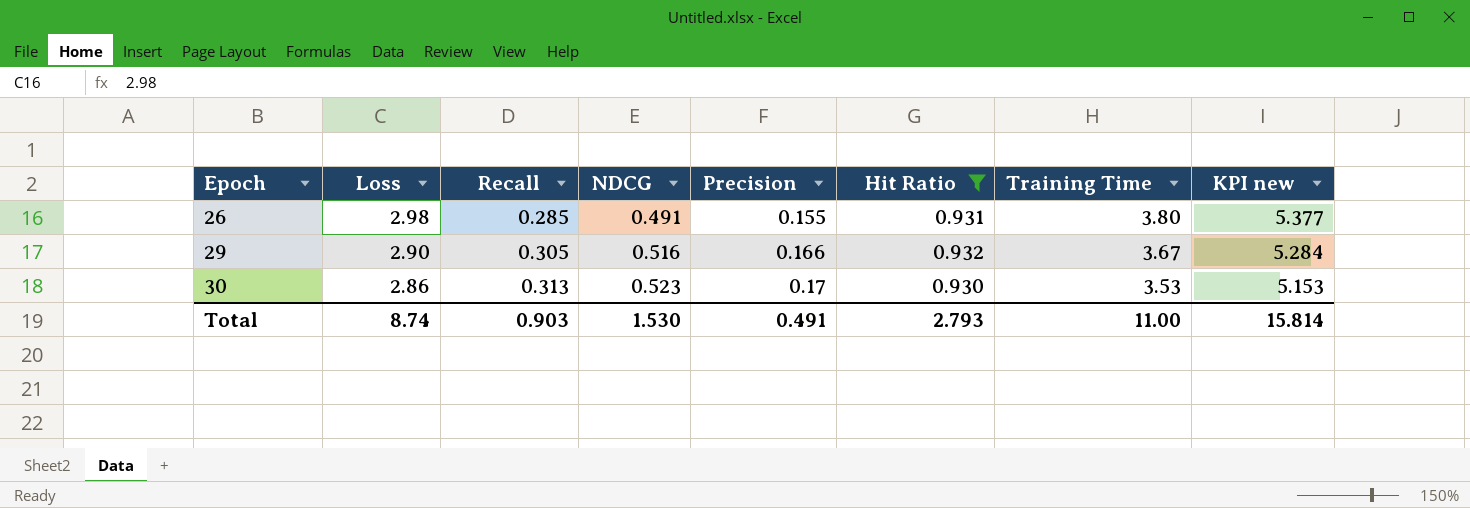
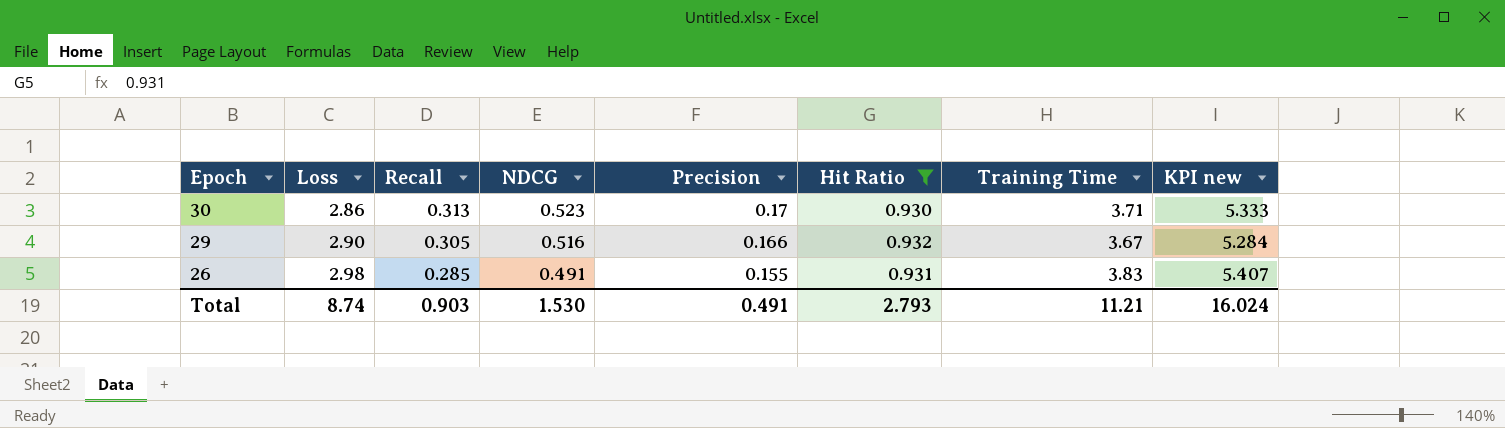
row order: Epoch ascending -> Epoch descending
30 | Training Time: 3.53 -> 3.71
30 | KPI new: 5.153 -> 5.333
26 | Training Time: 3.80 -> 3.83
26 | KPI new: 5.377 -> 5.407
Total | Training Time: 11.00 -> 11.21
Total | KPI new: 15.814 -> 16.024

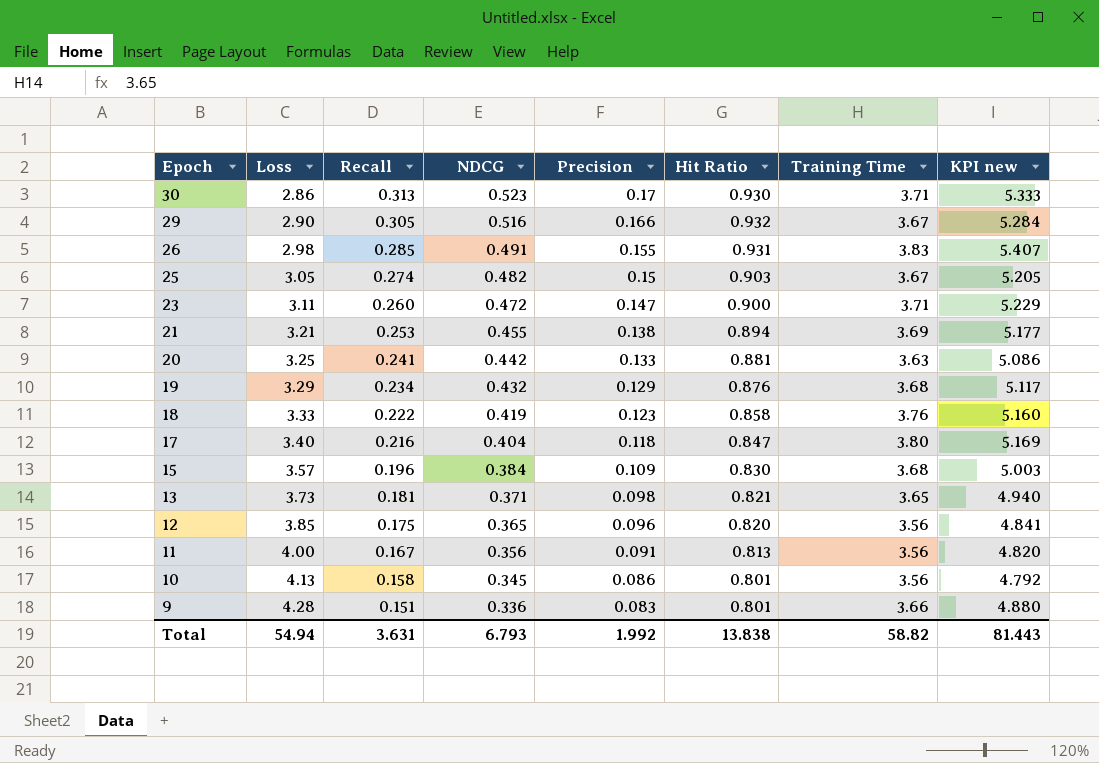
filter: Hit Ratio >= 0.930 -> none
Total | Loss: 8.74 -> 54.94
Total | Recall: 0.903 -> 3.631
Total | NDCG: 1.530 -> 6.793
Total | Precision: 0.491 -> 1.992
Total | Hit Ratio: 2.793 -> 13.838
Total | Training Time: 11.21 -> 58.82
Total | KPI new: 16.024 -> 81.443

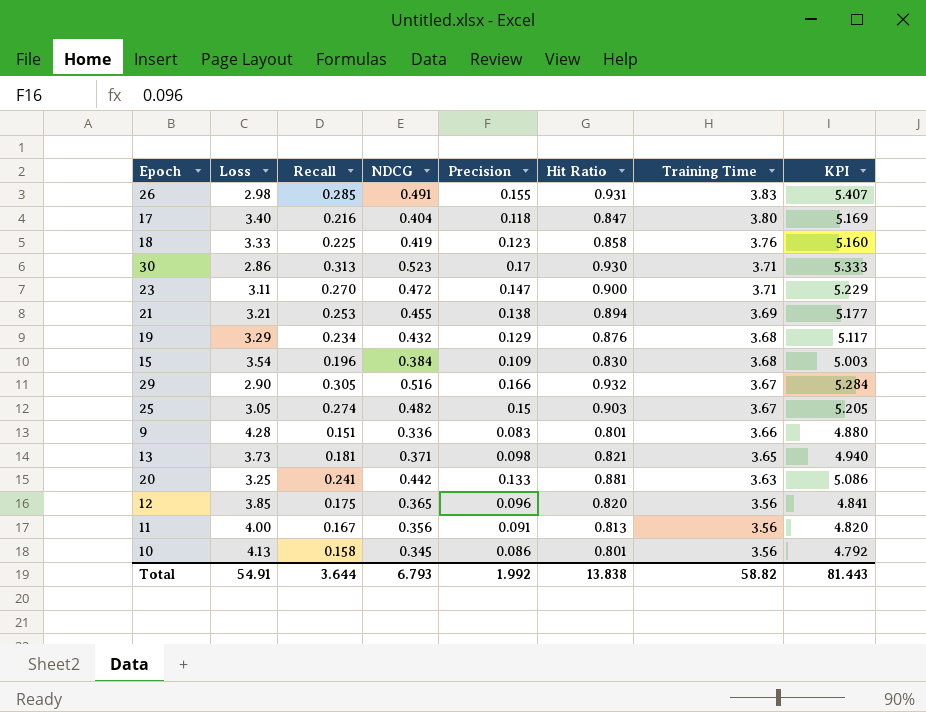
row order: Epoch descending -> Training Time descending
column name: KPI new -> KPI
18 | Recall: 0.222 -> 0.225
23 | Recall: 0.260 -> 0.270
15 | Loss: 3.57 -> 3.54
Total | Loss: 54.94 -> 54.91
Total | Recall: 3.631 -> 3.644

